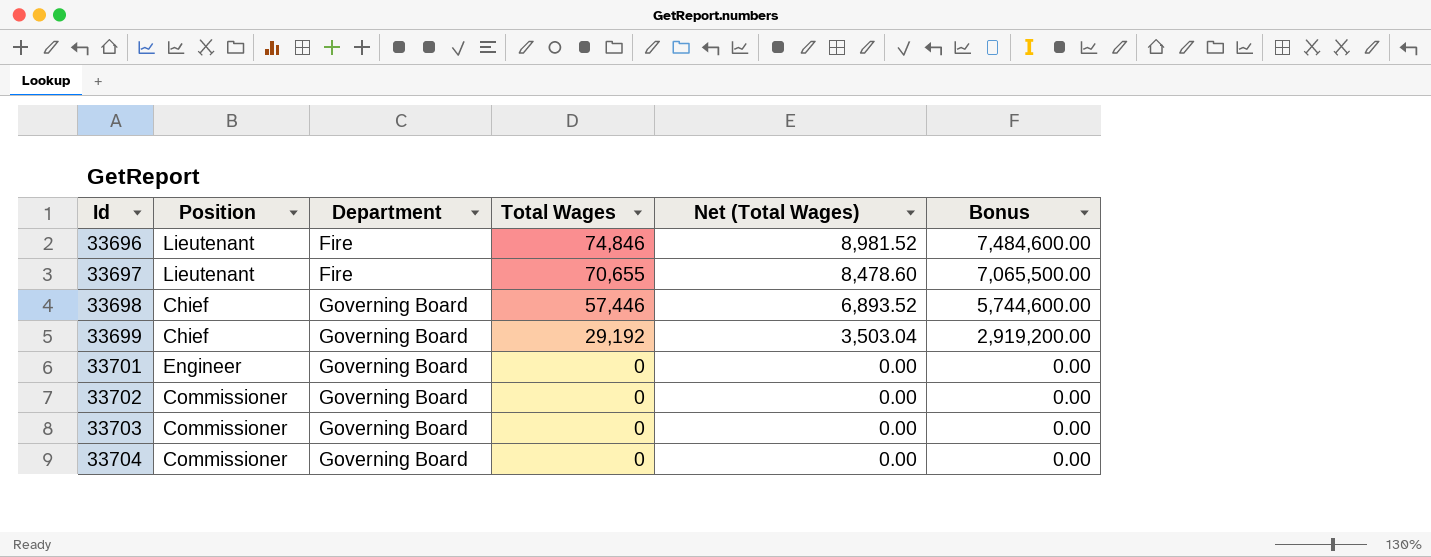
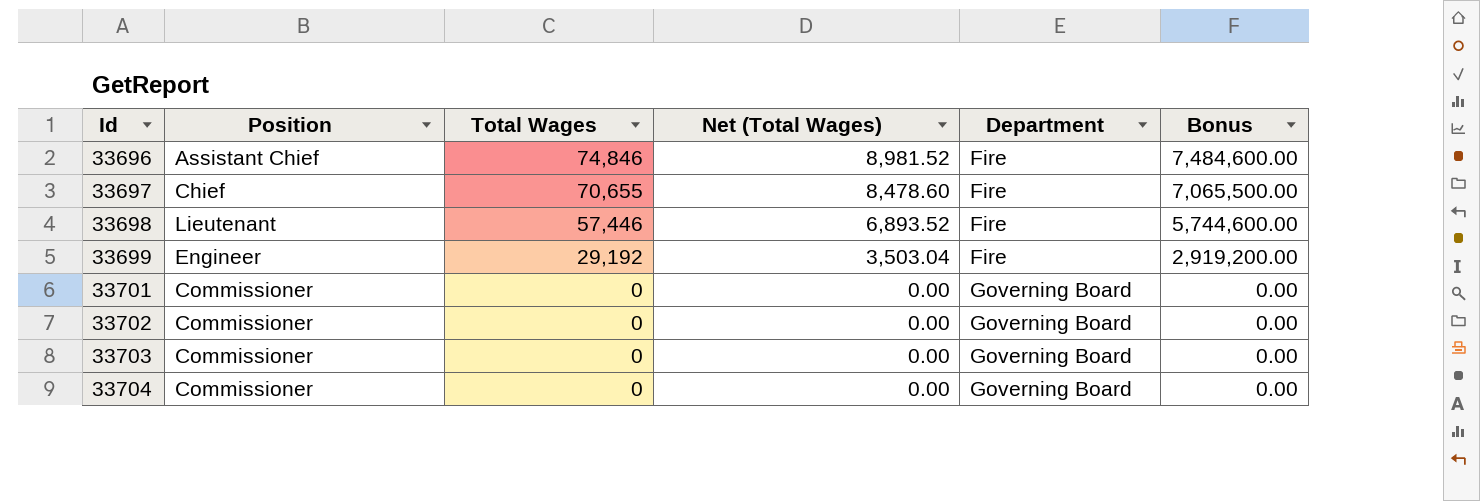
column Department | position: 3 -> 5
33696 | Position: Lieutenant -> Assistant Chief
33697 | Position: Lieutenant -> Chief
33698 | Position: Chief -> Lieutenant
33698 | Department: Governing Board -> Fire
33699 | Position: Chief -> Engineer
33699 | Department: Governing Board -> Fire
33701 | Position: Engineer -> Commissioner

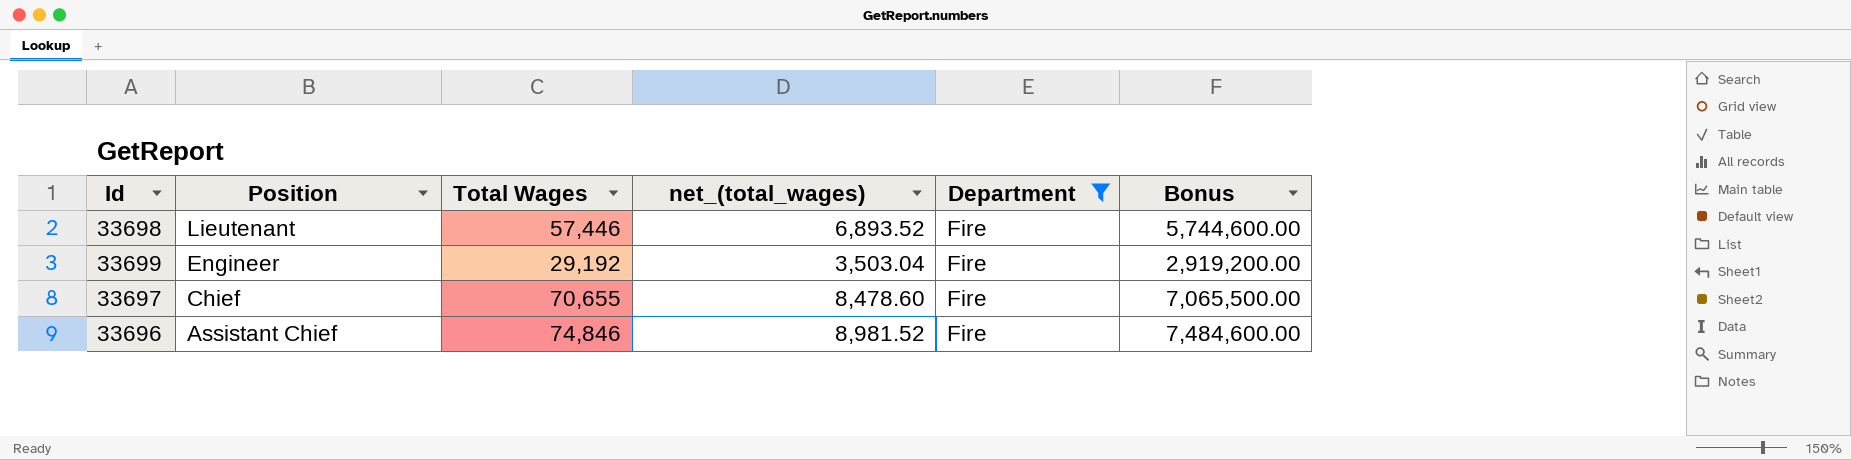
filter: none -> Department = Fire
row order: Id ascending -> Position descending
column name: Net (Total Wages) -> net_(total_wages)

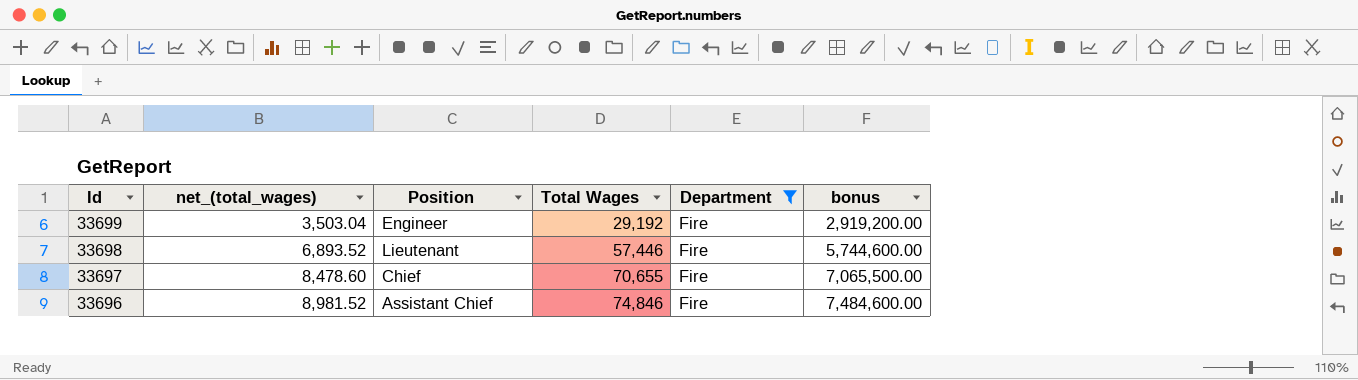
row order: Position descending -> Id descending
column net_(total_wages) | position: 4 -> 2
column name: Bonus -> bonus

